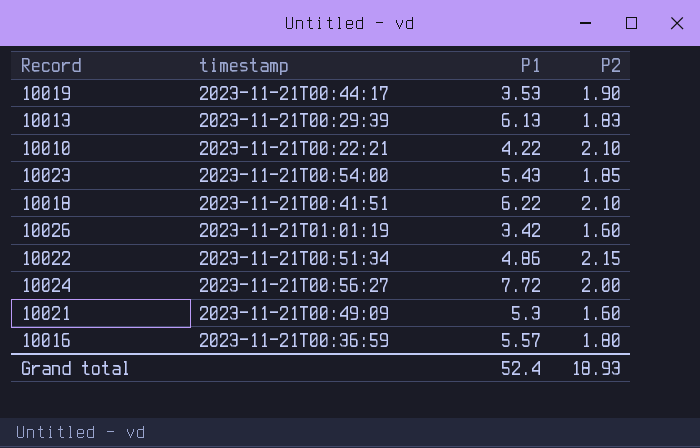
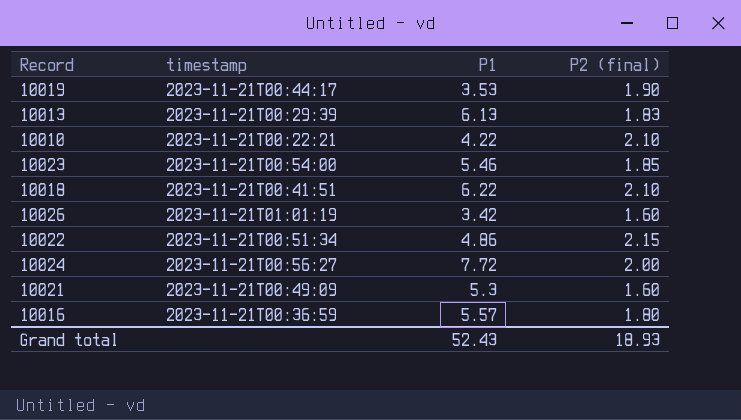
column name: P2 -> P2 (final)
10023 | P1: 5.43 -> 5.46
Grand total | P1: 52.4 -> 52.43

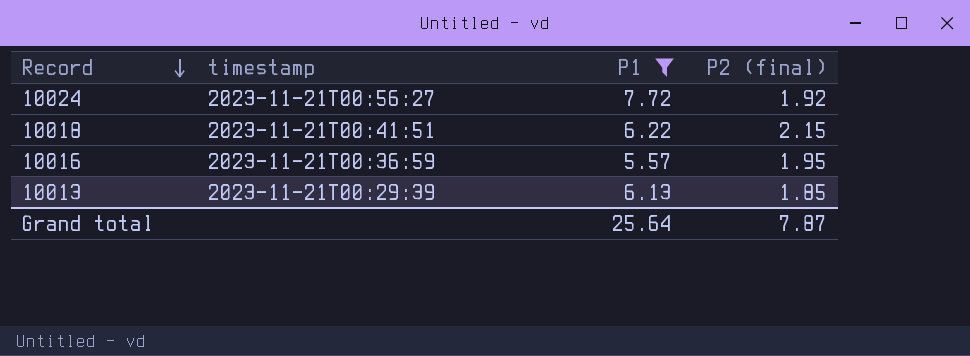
filter: none -> P1 >= 5.57
row order: none -> Record descending
10024 | P2 (final): 2.00 -> 1.92
10018 | P2 (final): 2.10 -> 2.15
10016 | P2 (final): 1.80 -> 1.95
10013 | P2 (final): 1.83 -> 1.85
Grand total | P1: 52.43 -> 25.64
Grand total | P2 (final): 18.93 -> 7.87

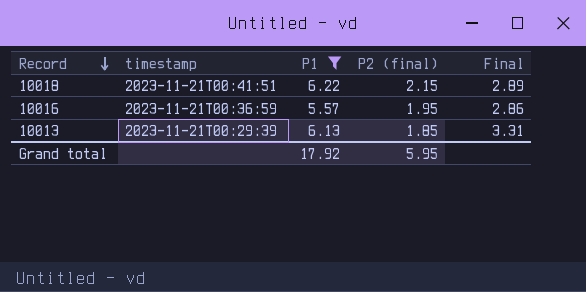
column Final | formula: none -> [P1] / [P2 (final)]
row 10024: 2023-11-21T00:56:27 | 7.72 | 1.92 -> none
Grand total | P1: 25.64 -> 17.92
Grand total | P2 (final): 7.87 -> 5.95

